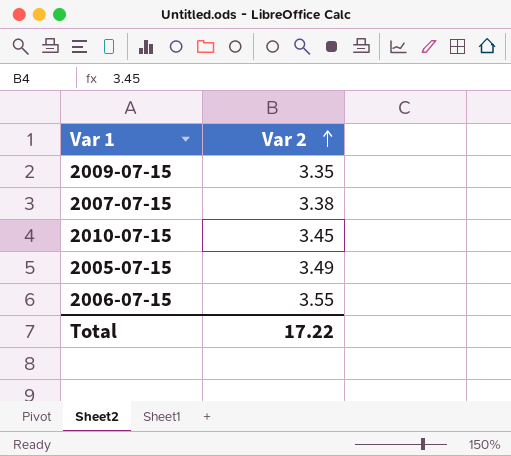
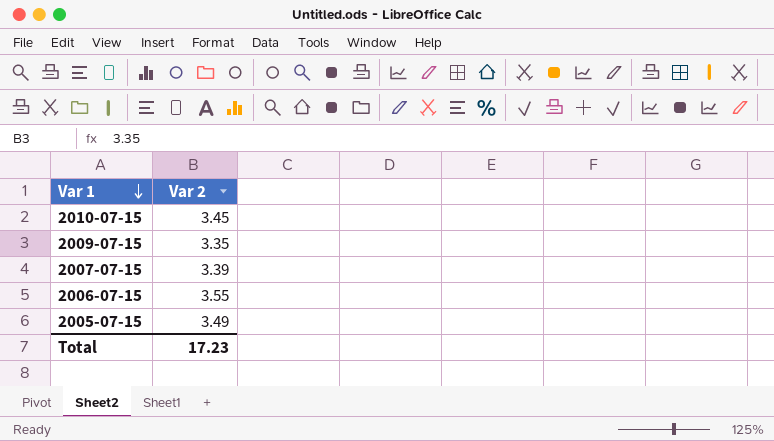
row order: Var 2 ascending -> Var 1 descending
2007-07-15 | Var 2: 3.38 -> 3.39
Total | Var 2: 17.22 -> 17.23

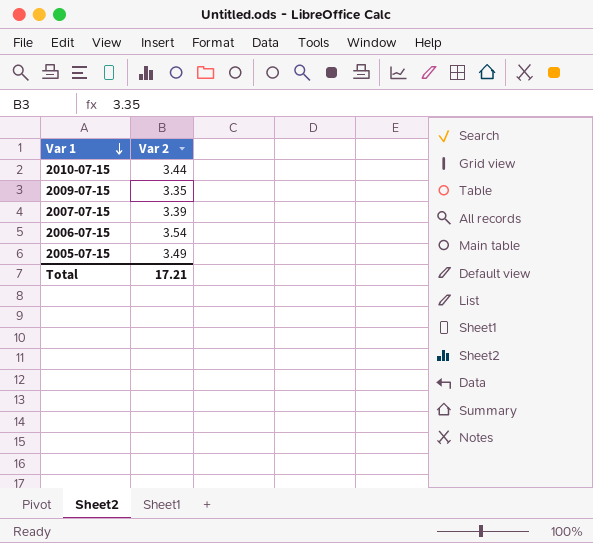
2010-07-15 | Var 2: 3.45 -> 3.44
2006-07-15 | Var 2: 3.55 -> 3.54
Total | Var 2: 17.23 -> 17.21

